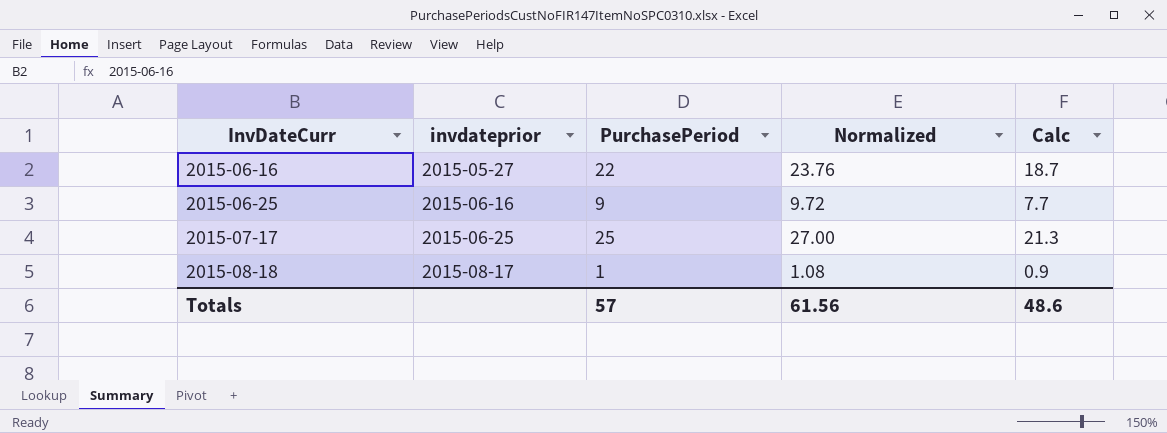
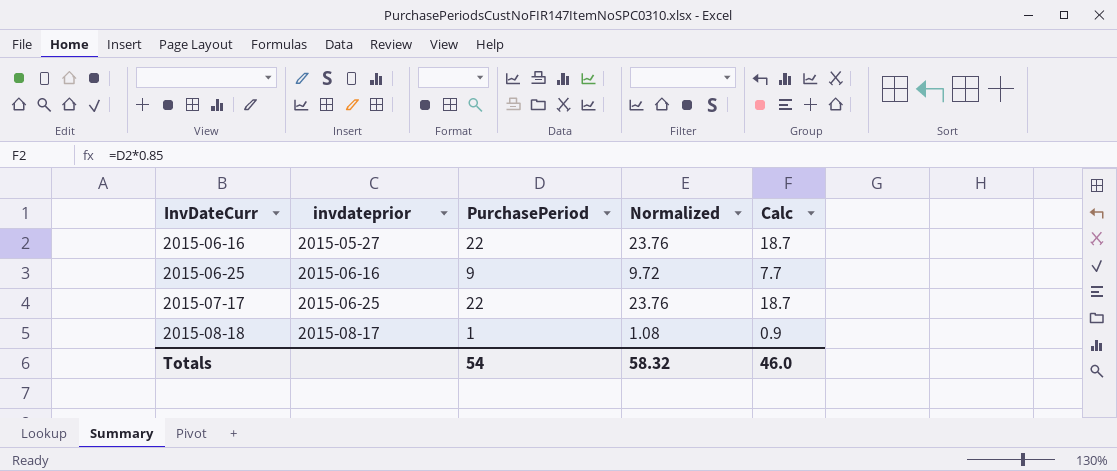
2015-07-17 | PurchasePeriod: 25 -> 22
2015-07-17 | Normalized: 27.00 -> 23.76
2015-07-17 | Calc: 21.3 -> 18.7
Totals | PurchasePeriod: 57 -> 54
Totals | Normalized: 61.56 -> 58.32
Totals | Calc: 48.6 -> 46.0

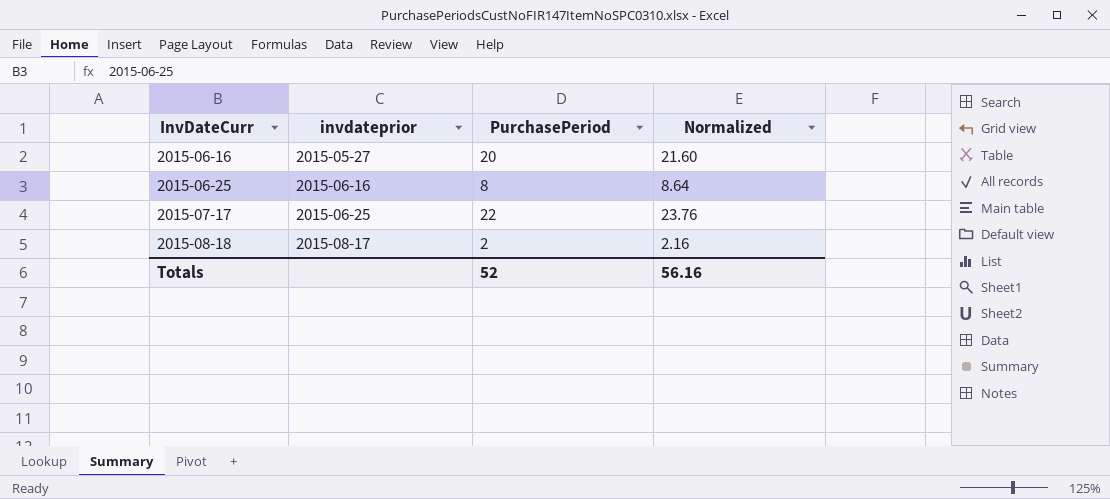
column Calc | formula: [PurchasePeriod] * 0.85 -> none
2015-06-16 | PurchasePeriod: 22 -> 20
2015-06-16 | Normalized: 23.76 -> 21.60
2015-06-25 | PurchasePeriod: 9 -> 8
2015-06-25 | Normalized: 9.72 -> 8.64
2015-08-18 | PurchasePeriod: 1 -> 2
2015-08-18 | Normalized: 1.08 -> 2.16
Totals | PurchasePeriod: 54 -> 52
Totals | Normalized: 58.32 -> 56.16

